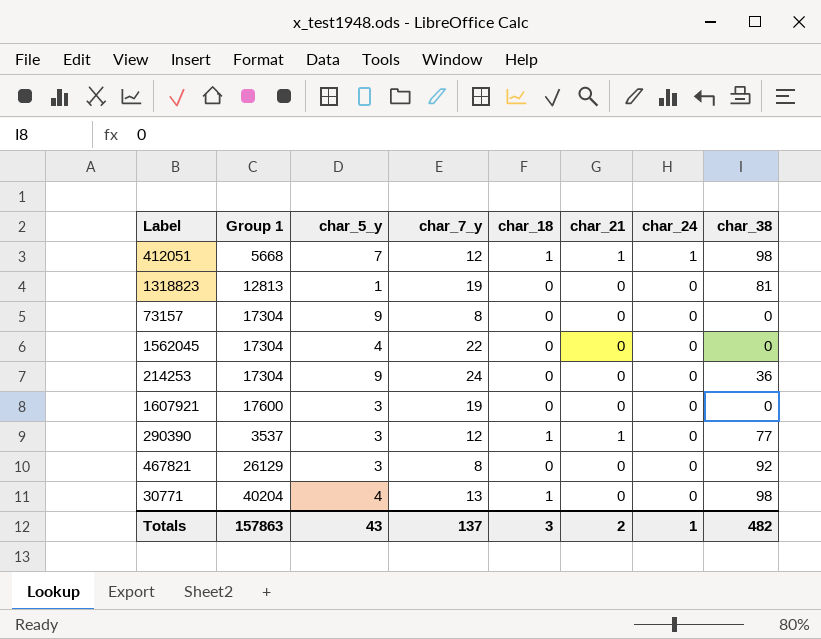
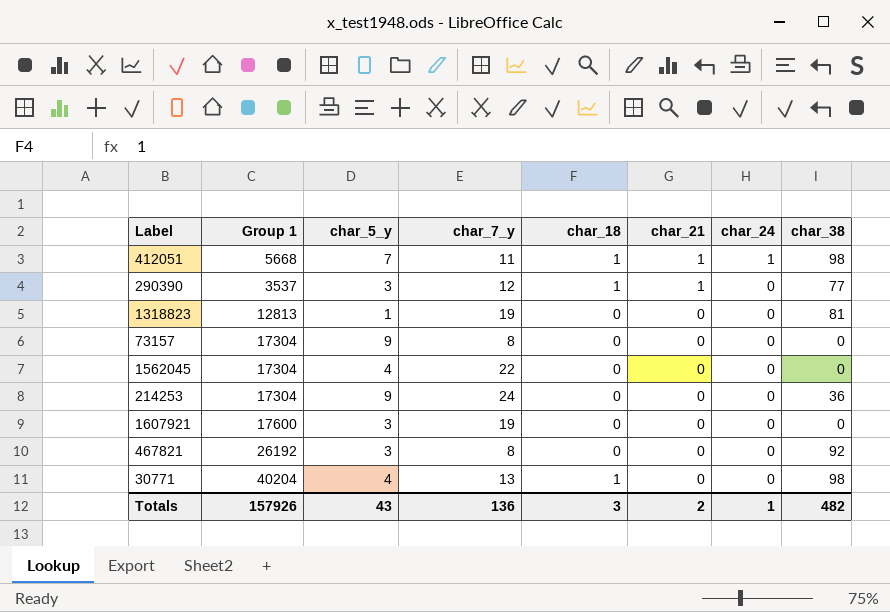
row order: char_24 descending -> char_21 descending
412051 | char_7_y: 12 -> 11
467821 | Group 1: 26129 -> 26192
Totals | Group 1: 157863 -> 157926
Totals | char_7_y: 137 -> 136

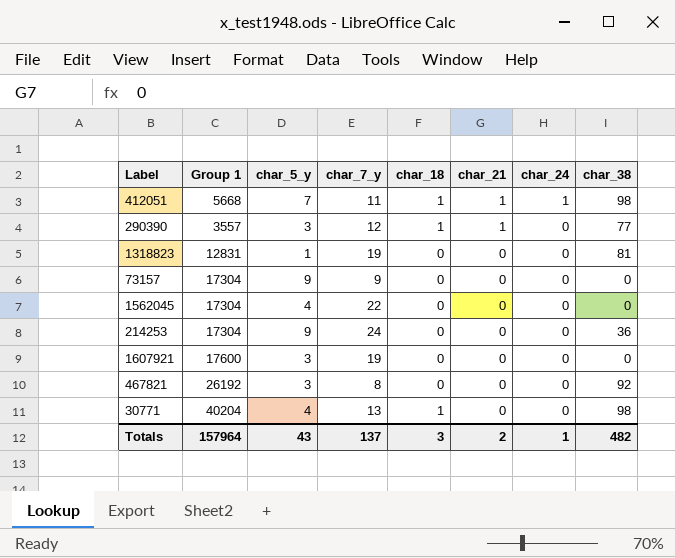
290390 | Group 1: 3537 -> 3557
1318823 | Group 1: 12813 -> 12831
73157 | char_7_y: 8 -> 9
Totals | Group 1: 157926 -> 157964
Totals | char_7_y: 136 -> 137

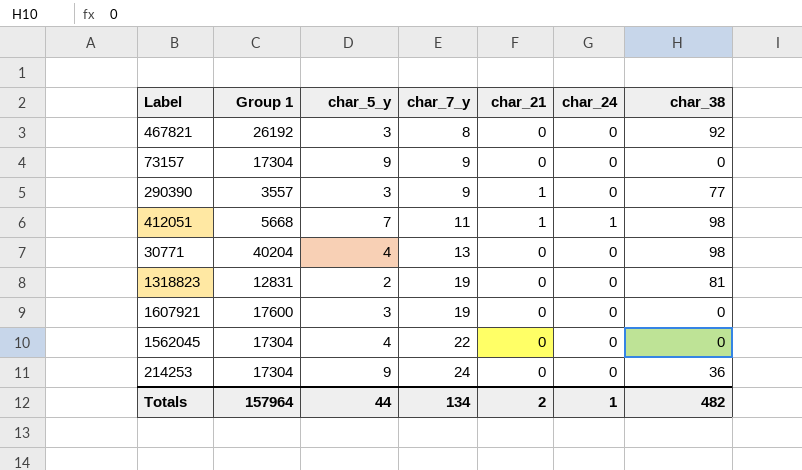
row order: char_21 descending -> char_7_y ascending
column char_18 | position: 5 -> none
290390 | char_7_y: 12 -> 9
1318823 | char_5_y: 1 -> 2
Totals | char_5_y: 43 -> 44
Totals | char_7_y: 137 -> 134

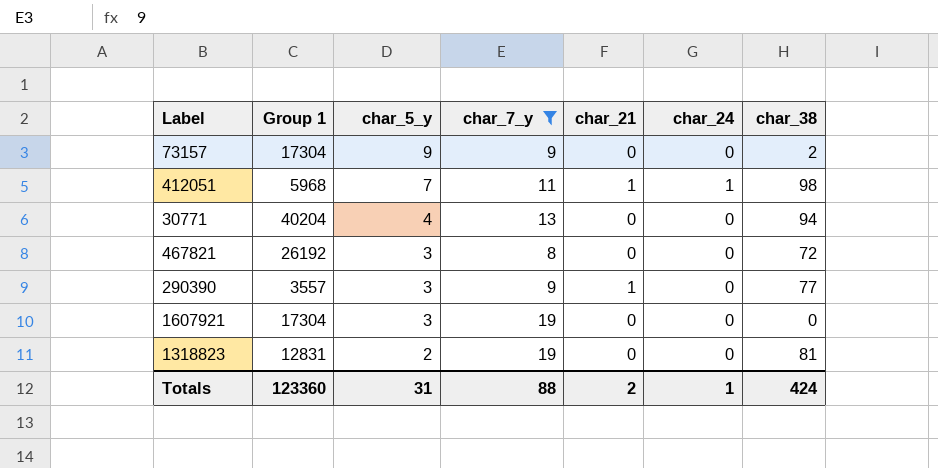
filter: none -> char_7_y <= 19
row order: char_7_y ascending -> char_5_y descending
73157 | char_38: 0 -> 2
412051 | Group 1: 5668 -> 5968
30771 | char_38: 98 -> 94
467821 | char_38: 92 -> 72
1607921 | Group 1: 17600 -> 17304
Totals | Group 1: 157964 -> 123360
Totals | char_5_y: 44 -> 31
Totals | char_7_y: 134 -> 88
Totals | char_38: 482 -> 424

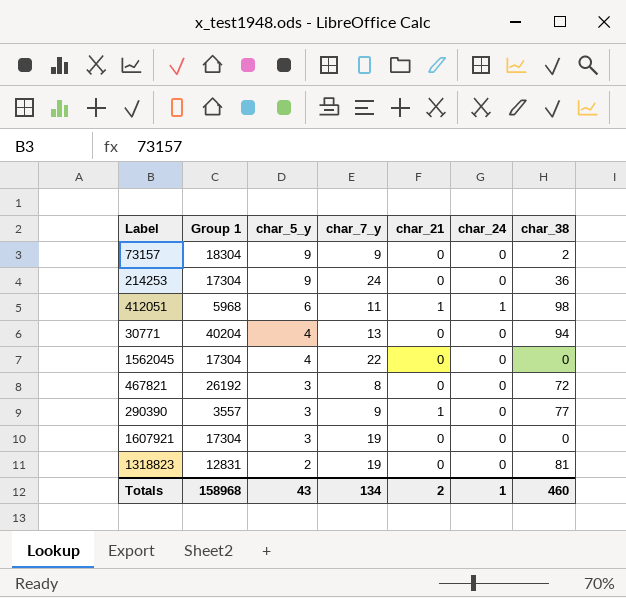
filter: char_7_y <= 19 -> none
73157 | Group 1: 17304 -> 18304
412051 | char_5_y: 7 -> 6
Totals | Group 1: 123360 -> 158968
Totals | char_5_y: 31 -> 43
Totals | char_7_y: 88 -> 134
Totals | char_38: 424 -> 460

